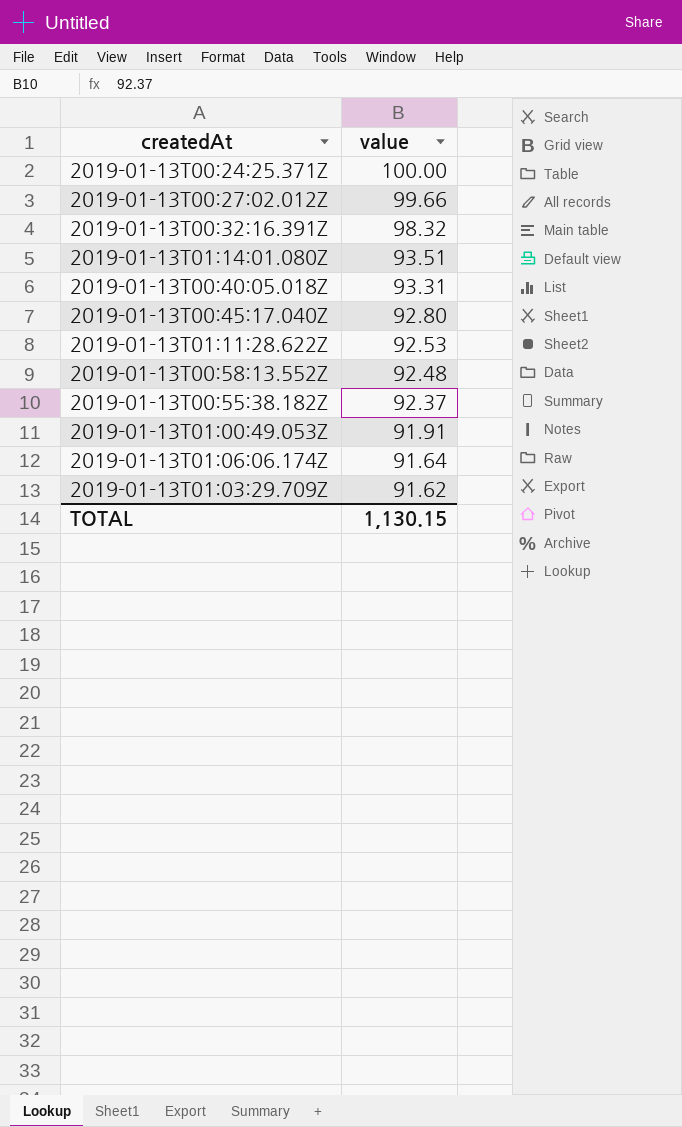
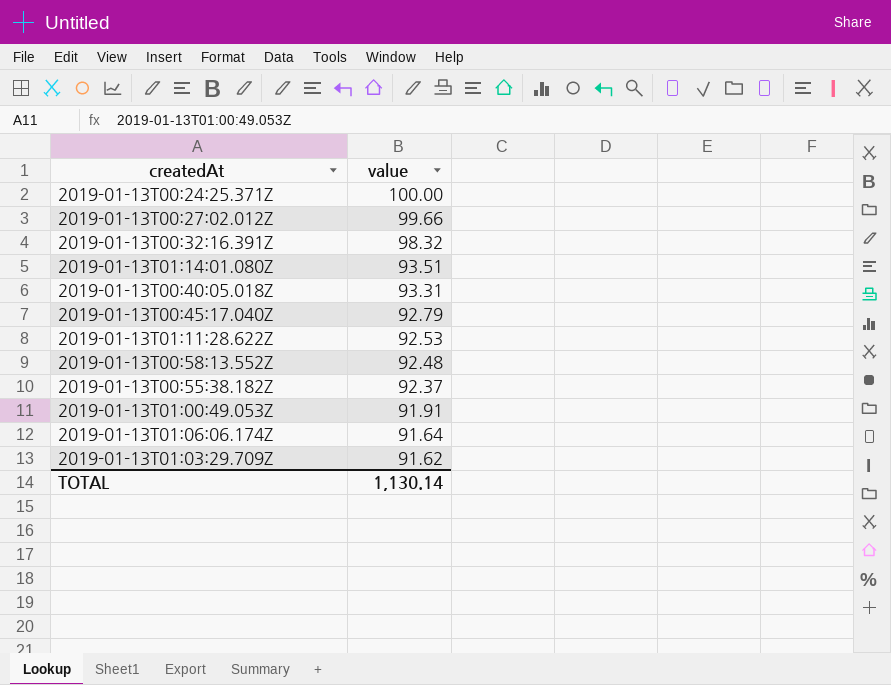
2019-01-13T00:45:17.040Z | value: 92.80 -> 92.79
TOTAL | value: 1,130.15 -> 1,130.14

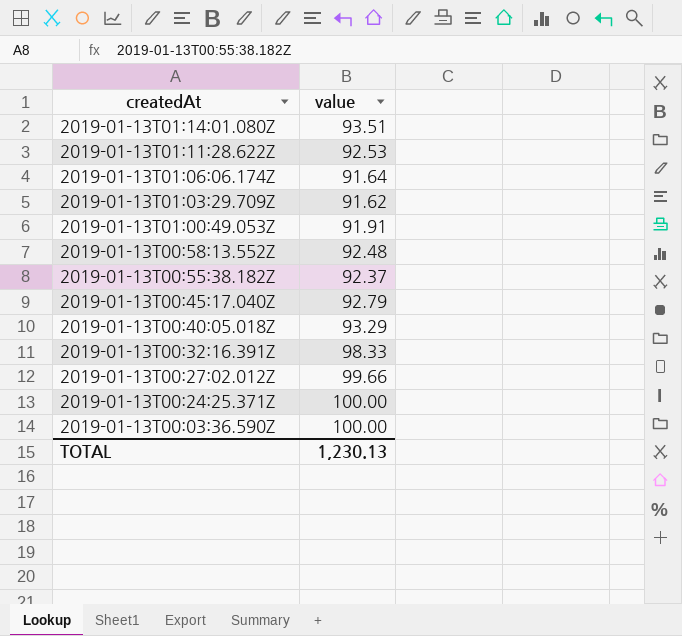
row order: value descending -> createdAt descending
2019-01-13T00:40:05.018Z | value: 93.31 -> 93.29
2019-01-13T00:32:16.391Z | value: 98.32 -> 98.33
row 2019-01-13T00:03:36.590Z: none -> 100.00
TOTAL | value: 1,130.14 -> 1,230.13

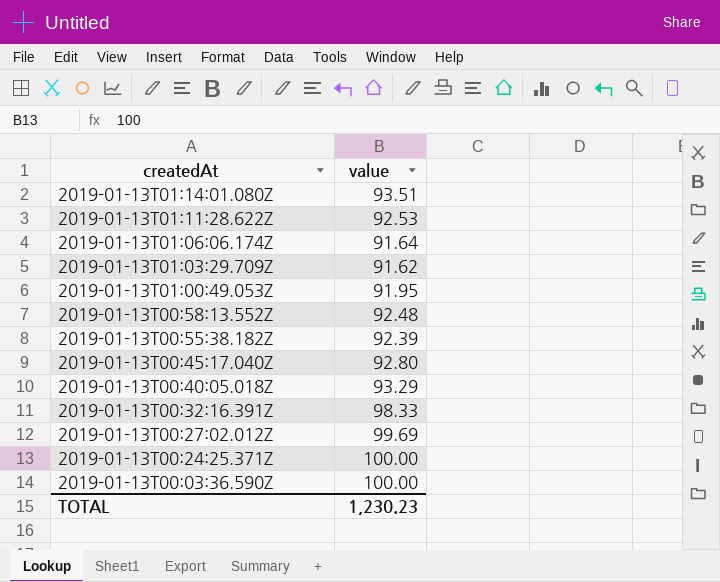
2019-01-13T01:00:49.053Z | value: 91.91 -> 91.95
2019-01-13T00:55:38.182Z | value: 92.37 -> 92.39
2019-01-13T00:45:17.040Z | value: 92.79 -> 92.80
2019-01-13T00:27:02.012Z | value: 99.66 -> 99.69
TOTAL | value: 1,230.13 -> 1,230.23

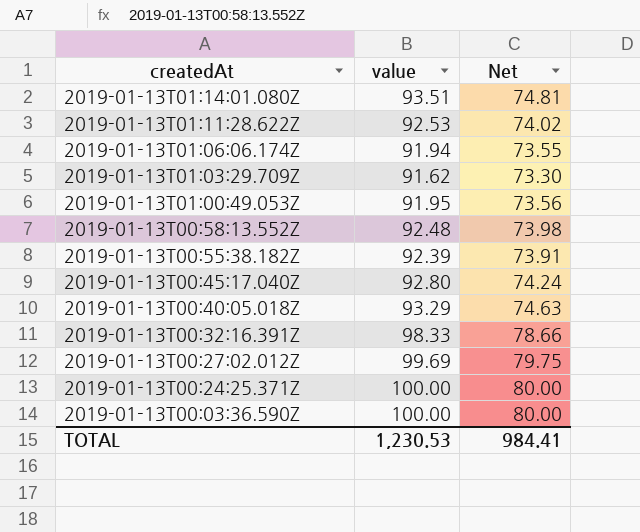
column Net | formula: none -> [value] * 0.8
2019-01-13T01:06:06.174Z | value: 91.64 -> 91.94
TOTAL | value: 1,230.23 -> 1,230.53

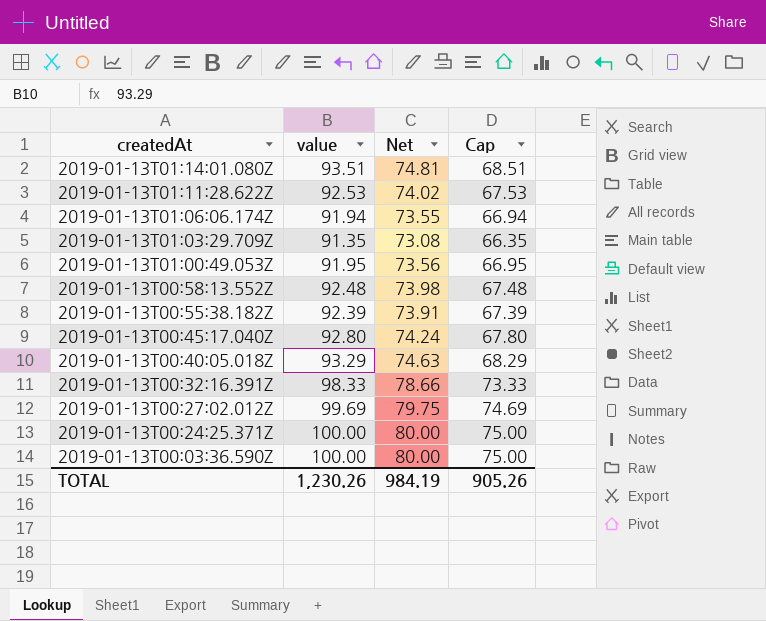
column Cap | formula: none -> [value] - 25
2019-01-13T01:03:29.709Z | value: 91.62 -> 91.35
2019-01-13T01:03:29.709Z | Net: 73.30 -> 73.08
TOTAL | value: 1,230.53 -> 1,230.26
TOTAL | Net: 984.41 -> 984.19

